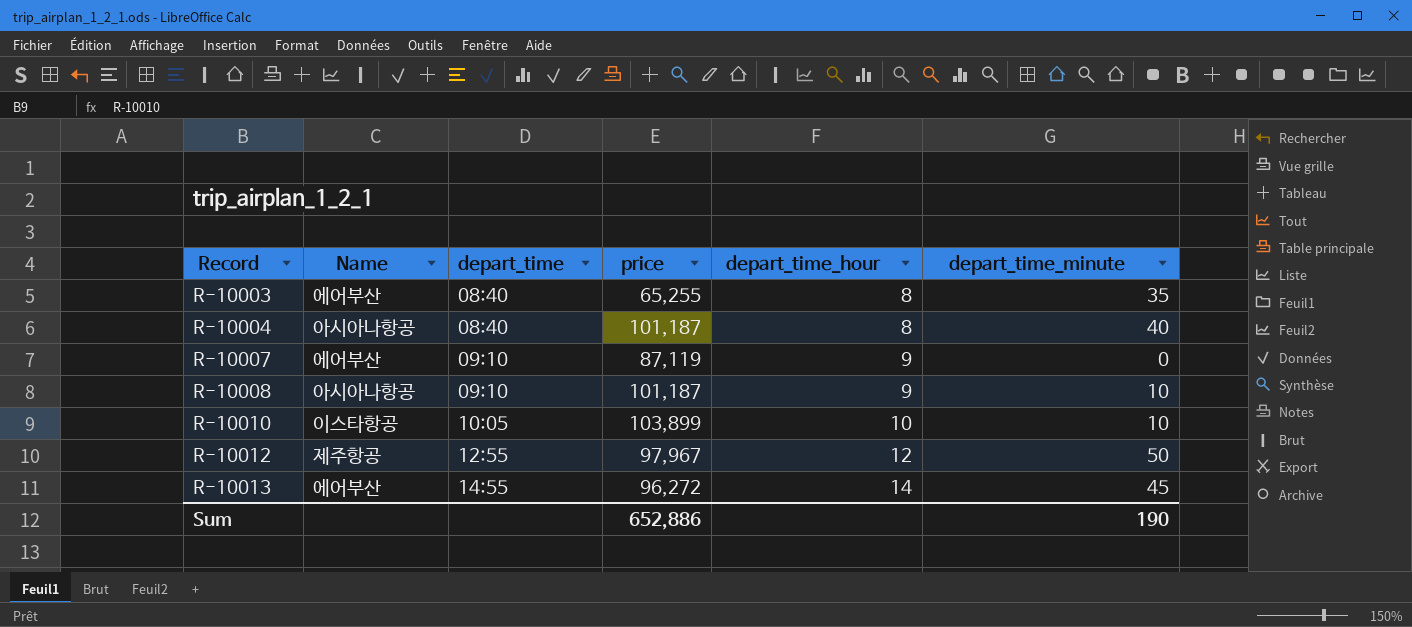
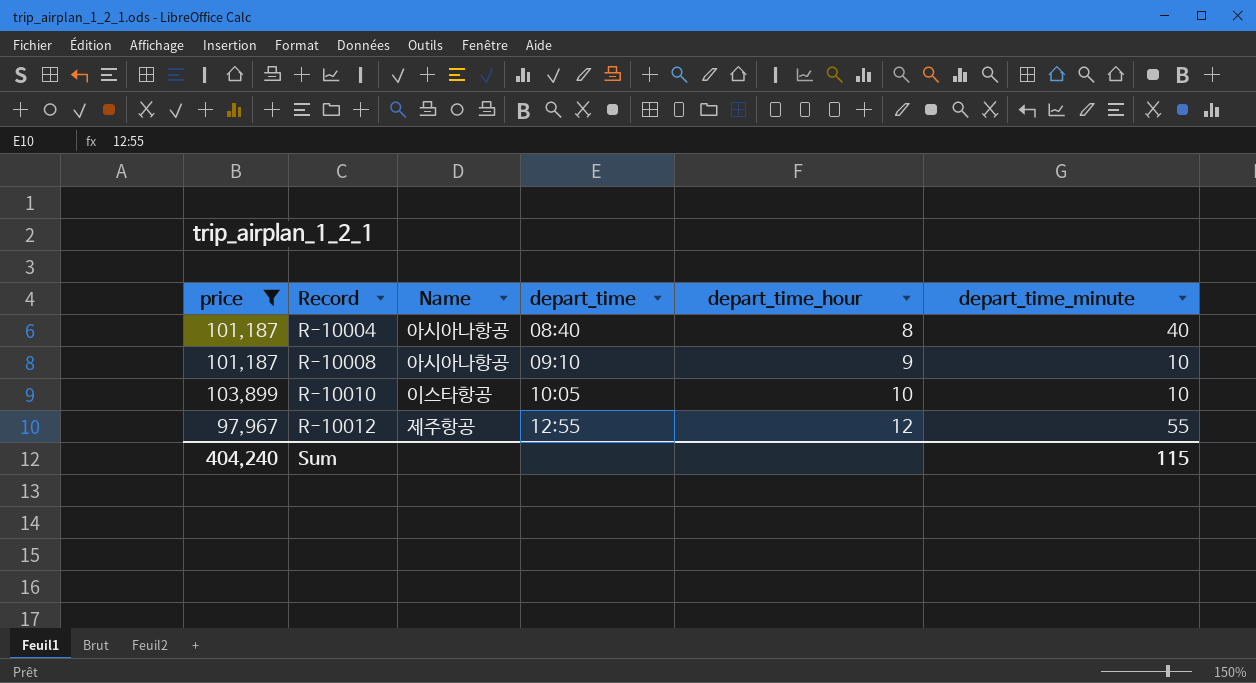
filter: none -> price >= 97,967
column price | position: 4 -> 1
R-10012 | depart_time_minute: 50 -> 55
Sum | price: 652,886 -> 404,240
Sum | depart_time_minute: 190 -> 115

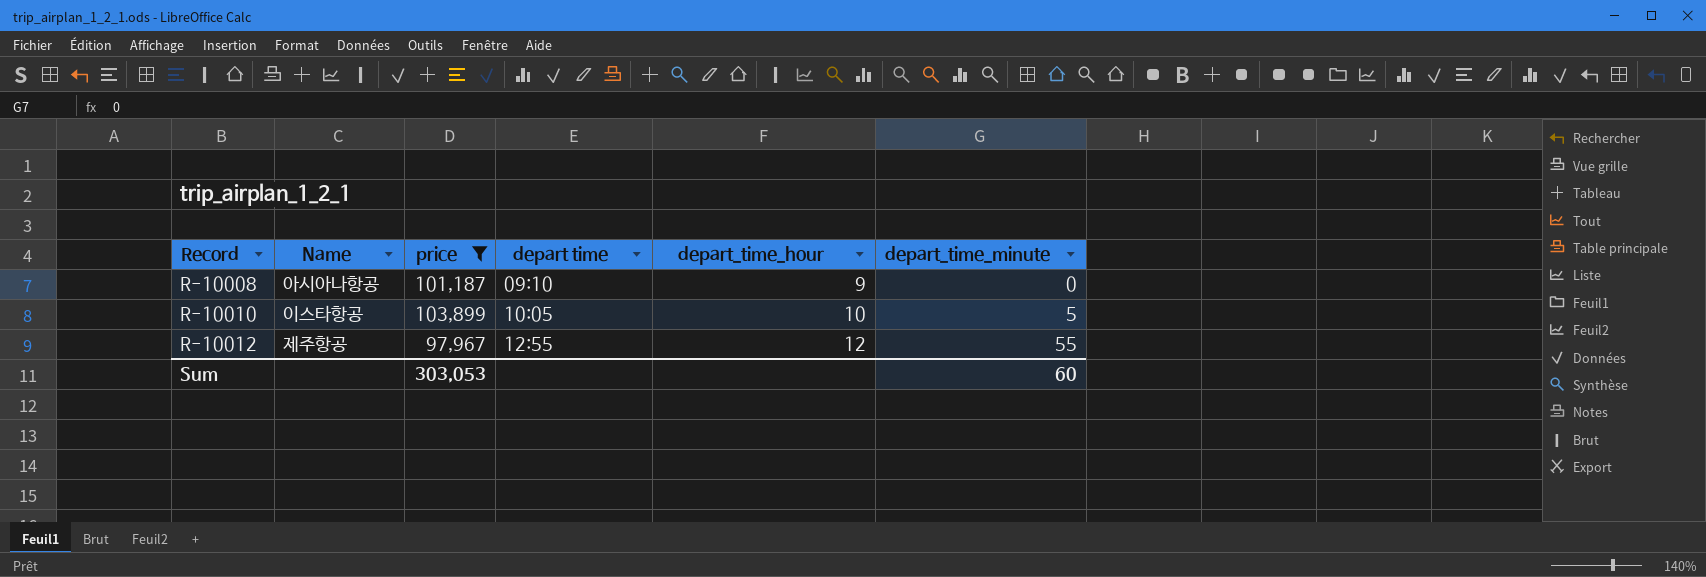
column price | position: 1 -> 3
column name: depart_time -> depart time
row R-10004: 101,187 | 아시아나항공 | 08:40 | 8 | 40 -> none
R-10008 | depart_time_minute: 10 -> 0
R-10010 | depart_time_minute: 10 -> 5
Sum | price: 404,240 -> 303,053
Sum | depart_time_minute: 115 -> 60

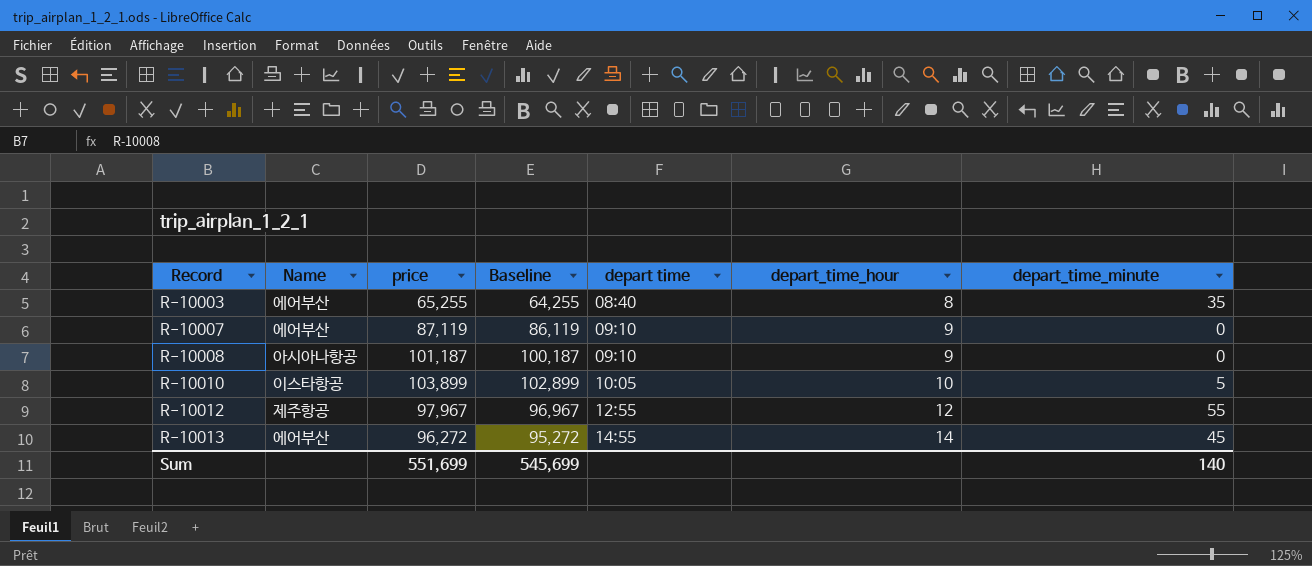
filter: price >= 97,967 -> none
column Baseline | formula: none -> [price] - 1000
Sum | price: 303,053 -> 551,699
Sum | depart_time_minute: 60 -> 140

